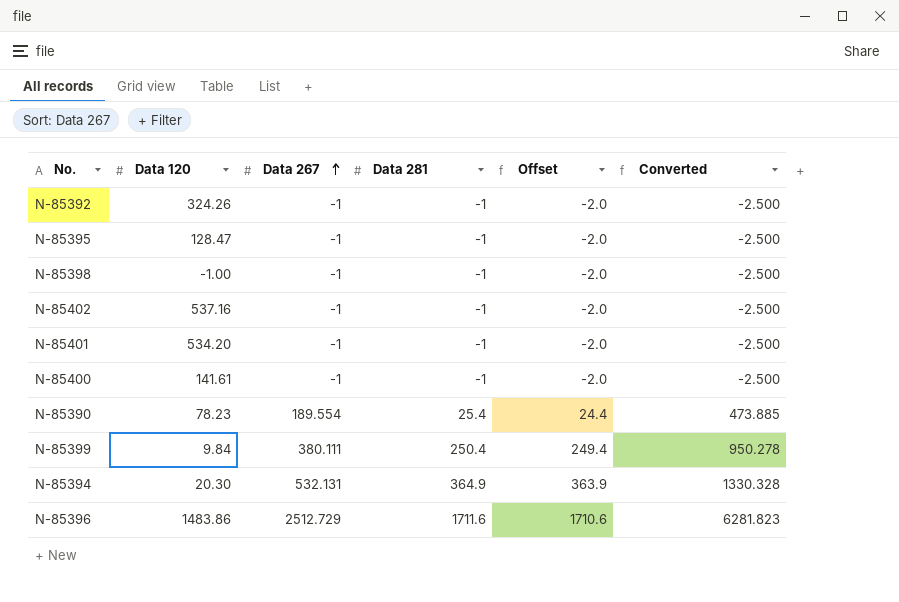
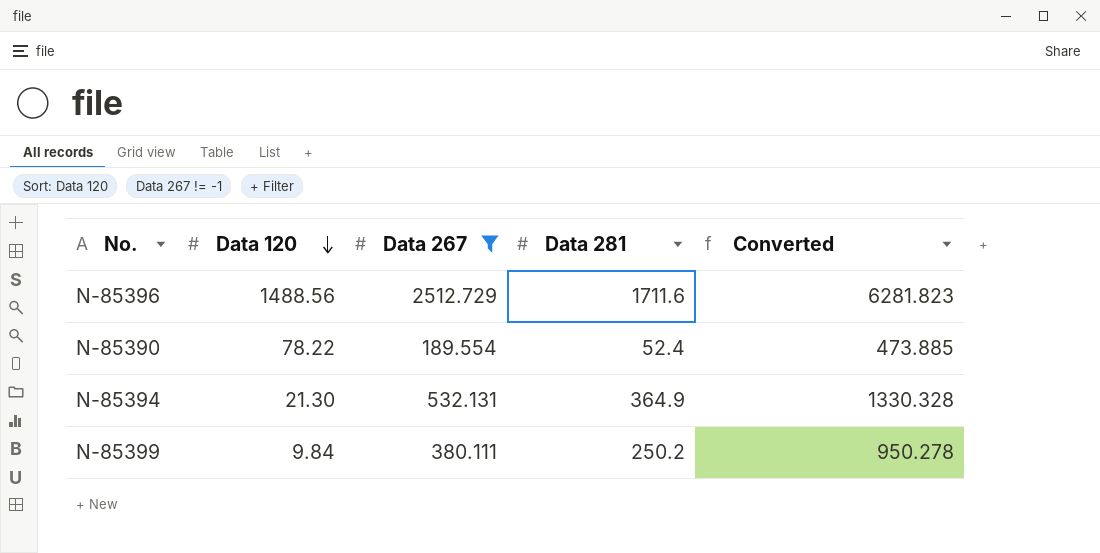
filter: none -> Data 267 != -1
row order: Data 267 ascending -> Data 120 descending
column Offset | formula: [Data 281] - 1 -> none
N-85396 | Data 120: 1483.86 -> 1488.56
N-85390 | Data 120: 78.23 -> 78.22
N-85390 | Data 281: 25.4 -> 52.4
N-85394 | Data 120: 20.30 -> 21.30
N-85399 | Data 281: 250.4 -> 250.2

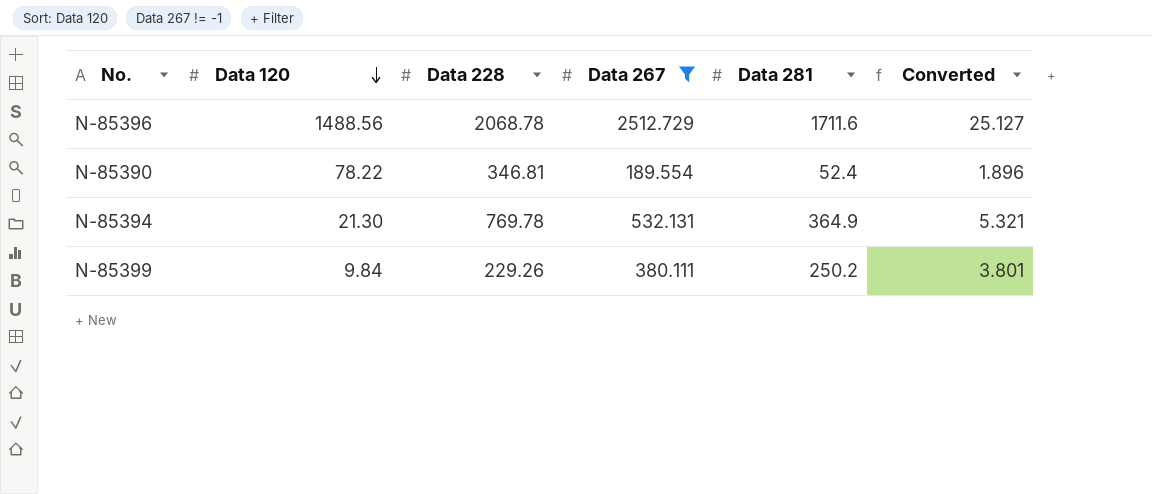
column Data 228 | position: none -> 3
column Converted | formula: [Data 267] * 2.5 -> [Data 267] * 0.01

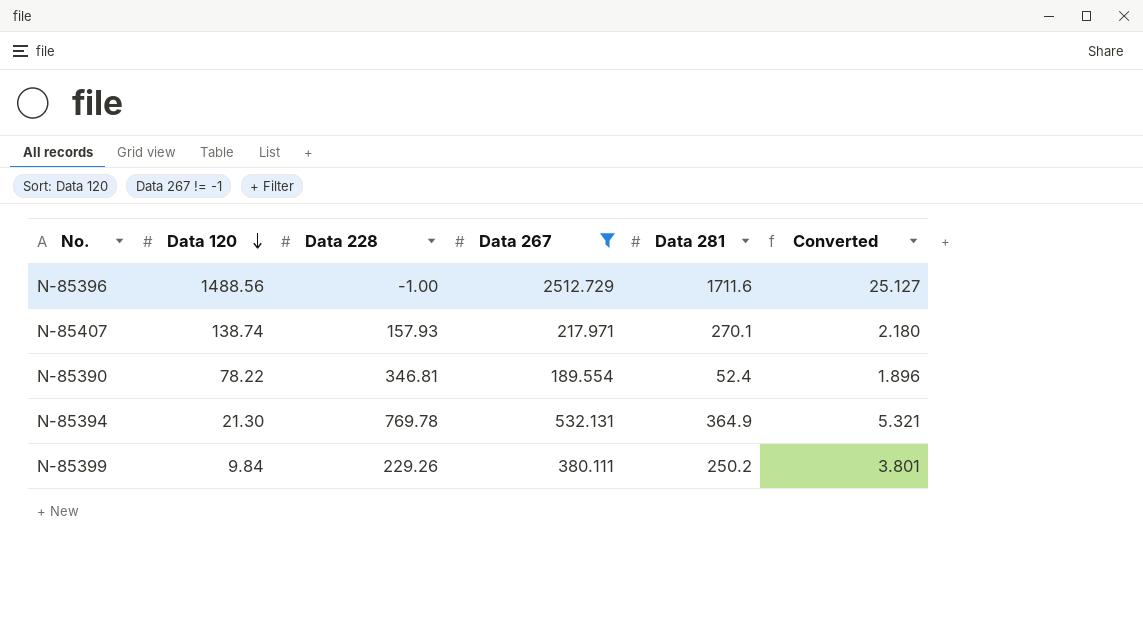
N-85396 | Data 228: 2068.78 -> -1.00
row N-85407: none -> 138.74 | 157.93 | 217.971 | 270.1 | 2.180

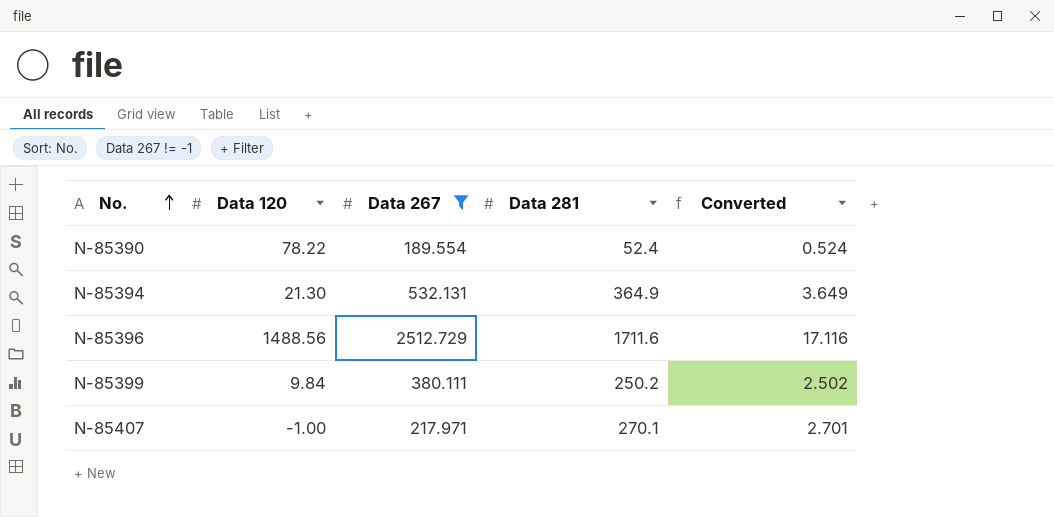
row order: Data 120 descending -> No. ascending
column Data 228 | position: 3 -> none
column Converted | formula: [Data 267] * 0.01 -> [Data 281] * 0.01
N-85407 | Data 120: 138.74 -> -1.00

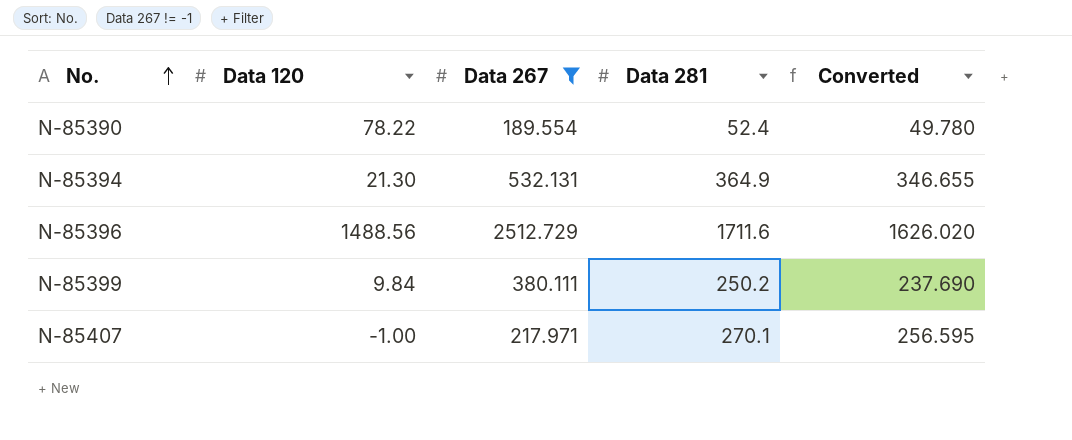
column Converted | formula: [Data 281] * 0.01 -> [Data 281] * 0.95

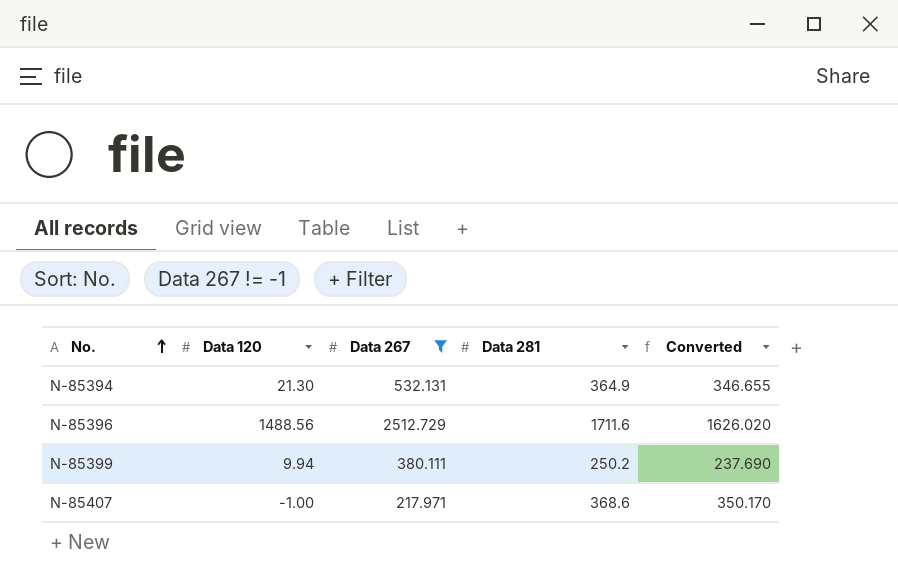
row N-85390: 78.22 | 189.554 | 52.4 | 49.780 -> none
N-85399 | Data 120: 9.84 -> 9.94
N-85407 | Data 281: 270.1 -> 368.6
N-85407 | Converted: 256.595 -> 350.170

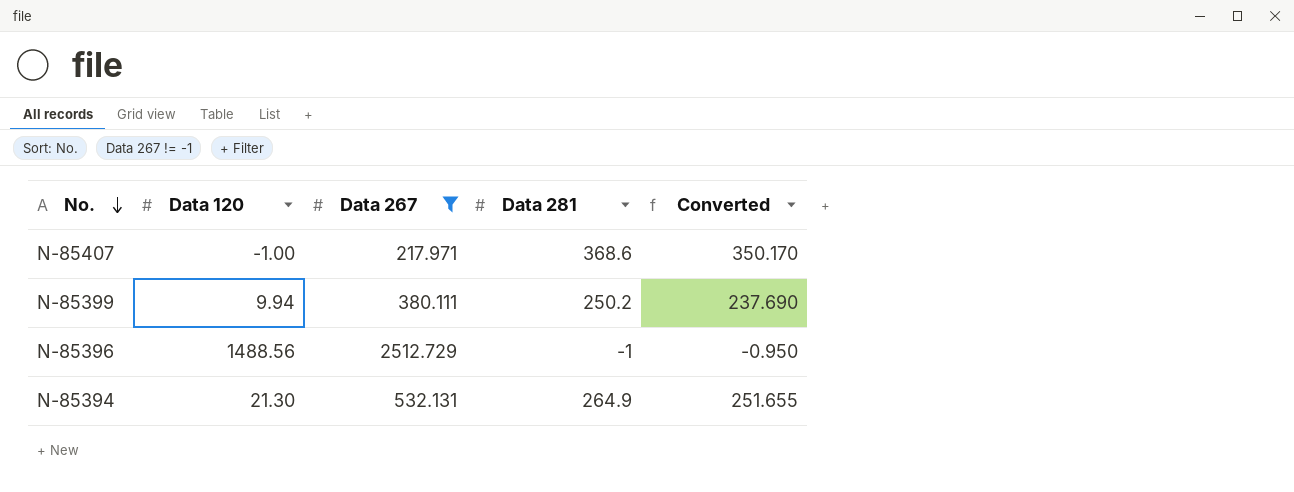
row order: No. ascending -> No. descending
N-85396 | Data 281: 1711.6 -> -1
N-85396 | Converted: 1626.020 -> -0.950
N-85394 | Data 281: 364.9 -> 264.9
N-85394 | Converted: 346.655 -> 251.655

